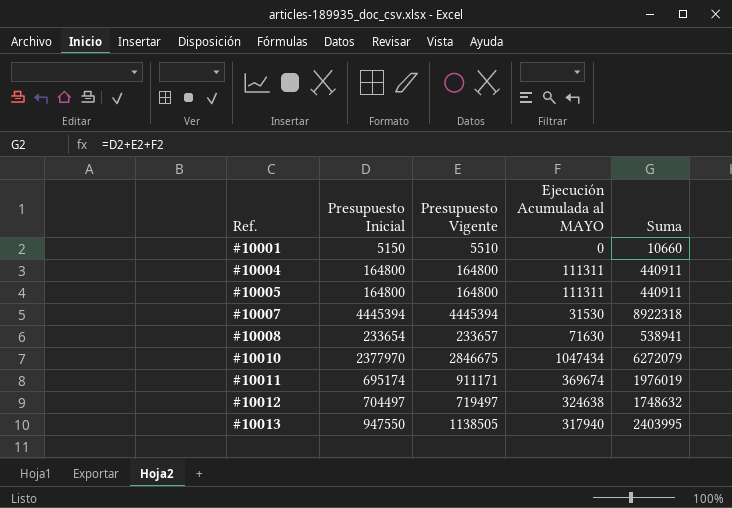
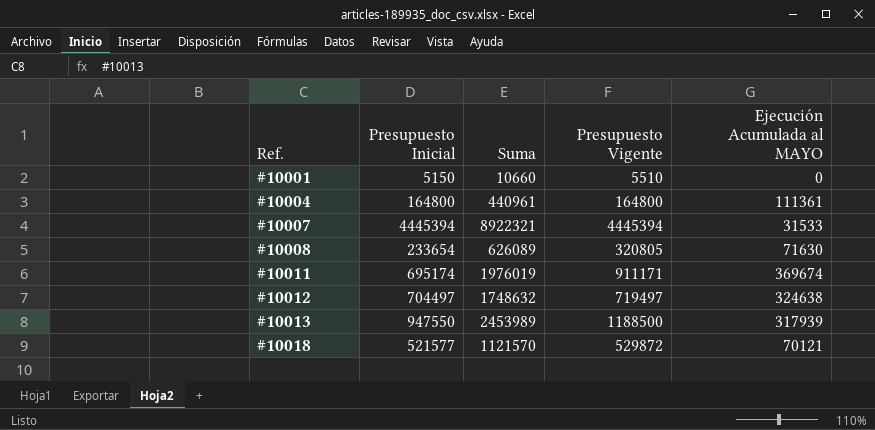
column Suma | position: 5 -> 3
row #10005: 164800 | 164800 | 111311 | 440911 -> none
row #10010: 2377970 | 2846675 | 1047434 | 6272079 -> none
#10004 | Suma: 440911 -> 440961
#10004 | Ejecución Acumulada al MAYO: 111311 -> 111361
#10007 | Suma: 8922318 -> 8922321
#10007 | Ejecución Acumulada al MAYO: 31530 -> 31533
#10008 | Suma: 538941 -> 626089
#10008 | Presupuesto Vigente: 233657 -> 320805
#10013 | Suma: 2403995 -> 2453989
#10013 | Presupuesto Vigente: 1138505 -> 1188500
#10013 | Ejecución Acumulada al MAYO: 317940 -> 317939
row #10018: none -> 521577 | 1121570 | 529872 | 70121

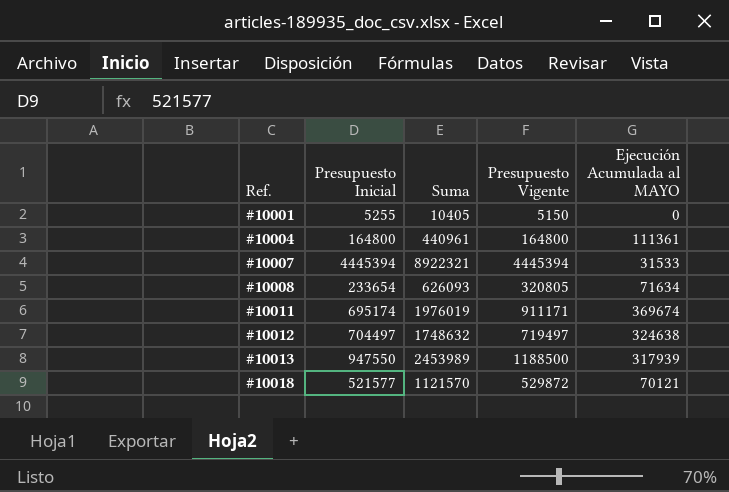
#10001 | Presupuesto Inicial: 5150 -> 5255
#10001 | Suma: 10660 -> 10405
#10001 | Presupuesto Vigente: 5510 -> 5150
#10008 | Suma: 626089 -> 626093
#10008 | Ejecución Acumulada al MAYO: 71630 -> 71634

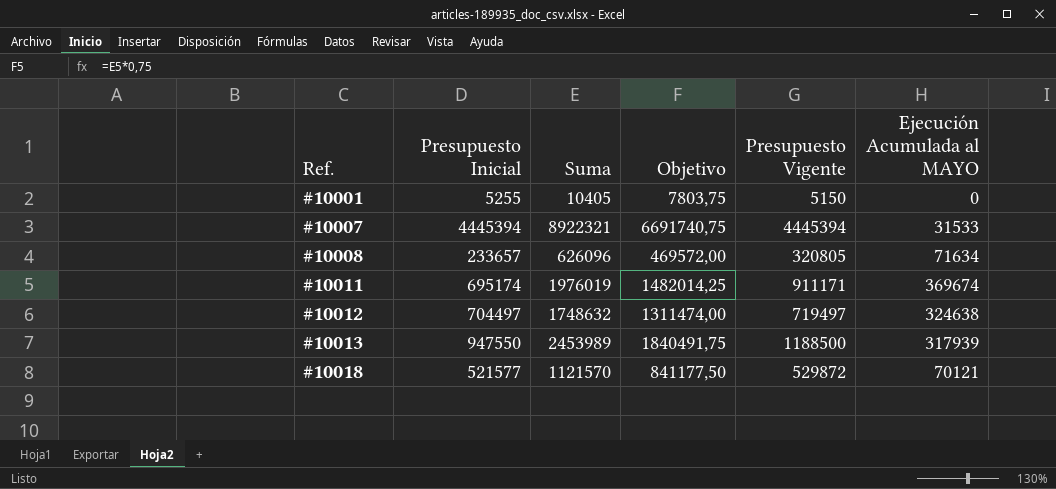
column Objetivo | formula: none -> [Suma] * 0,75
row #10004: 164800 | 440961 | 164800 | 111361 -> none
#10008 | Presupuesto Inicial: 233654 -> 233657
#10008 | Suma: 626093 -> 626096

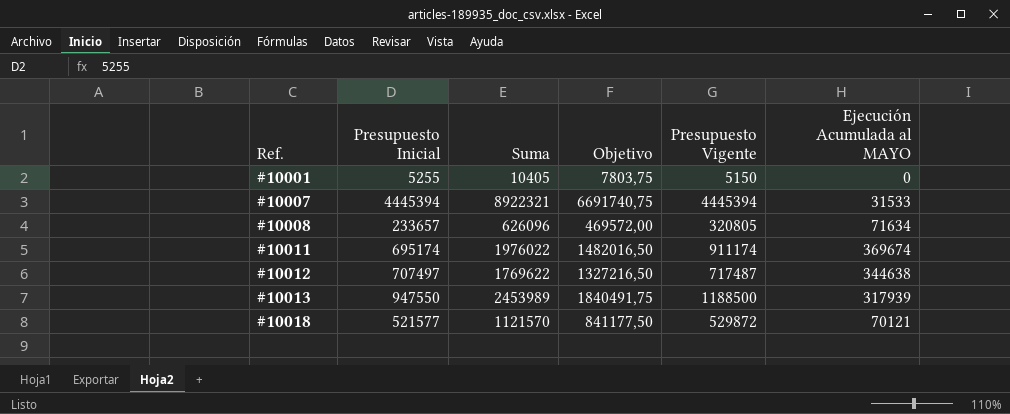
#10011 | Suma: 1976019 -> 1976022
#10011 | Objetivo: 1482014,25 -> 1482016,50
#10011 | Presupuesto Vigente: 911171 -> 911174
#10012 | Presupuesto Inicial: 704497 -> 707497
#10012 | Suma: 1748632 -> 1769622
#10012 | Objetivo: 1311474,00 -> 1327216,50
#10012 | Presupuesto Vigente: 719497 -> 717487
#10012 | Ejecución Acumulada al MAYO: 324638 -> 344638

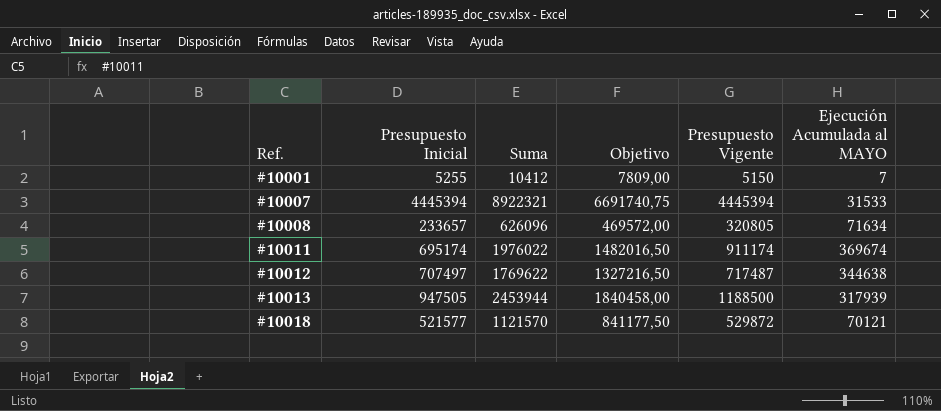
#10001 | Suma: 10405 -> 10412
#10001 | Objetivo: 7803,75 -> 7809,00
#10001 | Ejecución Acumulada al MAYO: 0 -> 7
#10013 | Presupuesto Inicial: 947550 -> 947505
#10013 | Suma: 2453989 -> 2453944
#10013 | Objetivo: 1840491,75 -> 1840458,00

